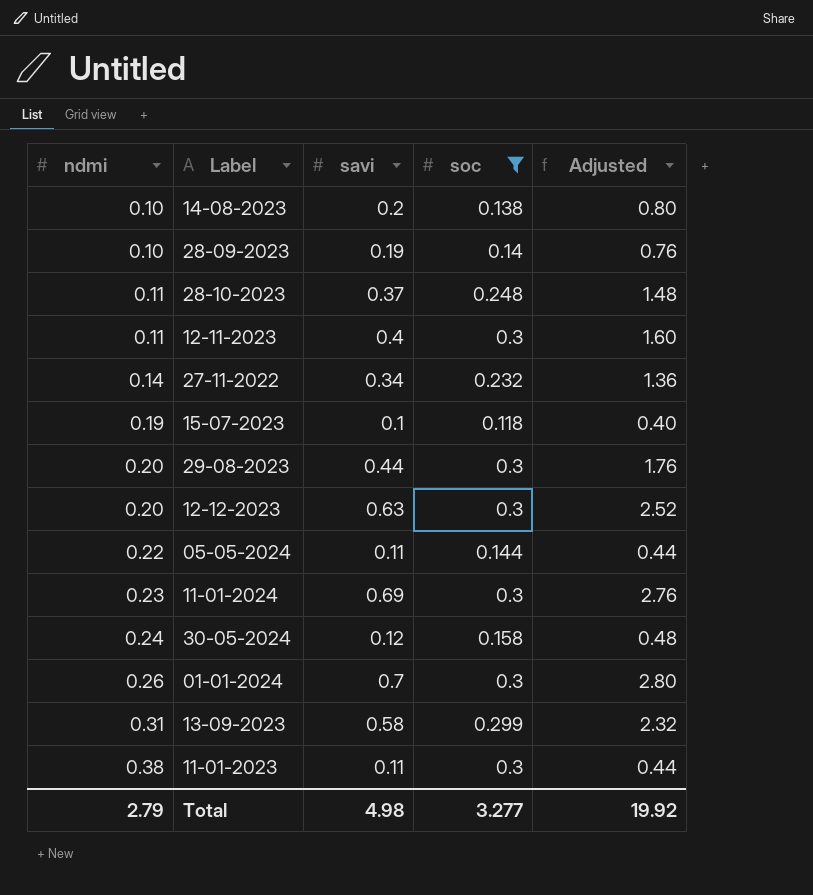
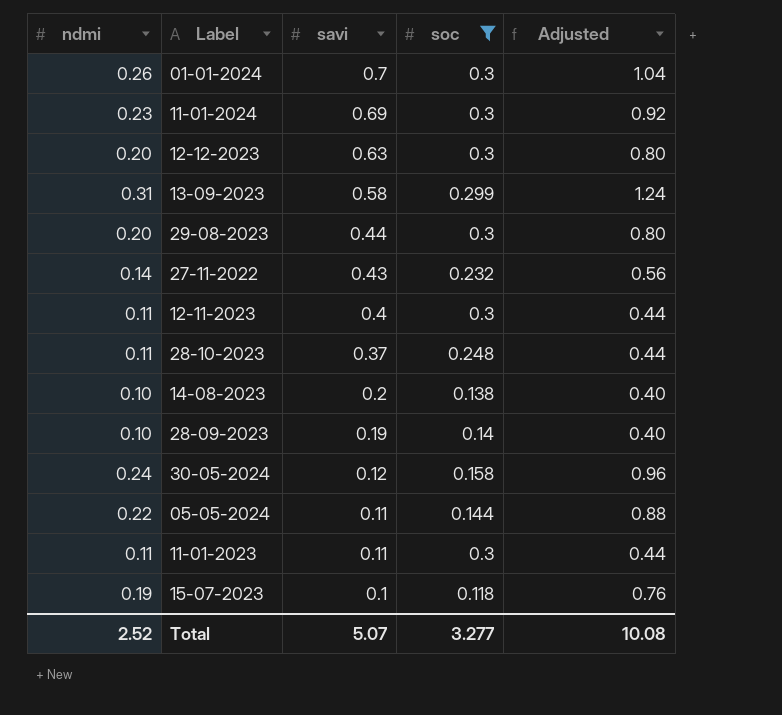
row order: ndmi ascending -> savi descending
column Adjusted | formula: [savi] * 4 -> [ndmi] * 4
27-11-2022 | savi: 0.34 -> 0.43
11-01-2023 | ndmi: 0.38 -> 0.11
Total | ndmi: 2.79 -> 2.52
Total | savi: 4.98 -> 5.07
Total | Adjusted: 19.92 -> 10.08

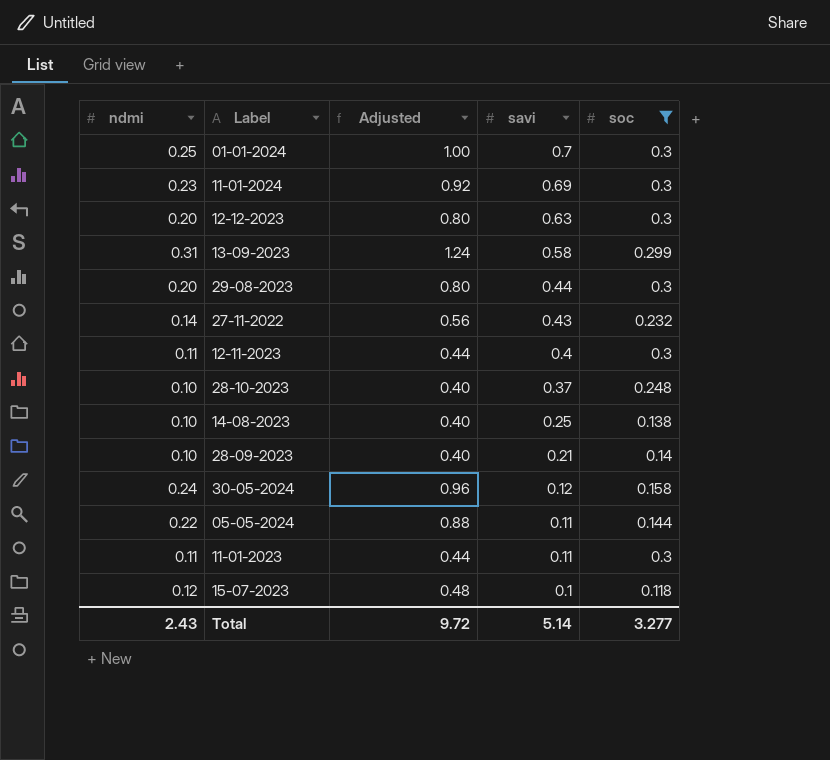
column Adjusted | position: 5 -> 3
01-01-2024 | ndmi: 0.26 -> 0.25
01-01-2024 | Adjusted: 1.04 -> 1.00
28-10-2023 | ndmi: 0.11 -> 0.10
28-10-2023 | Adjusted: 0.44 -> 0.40
14-08-2023 | savi: 0.2 -> 0.25
28-09-2023 | savi: 0.19 -> 0.21
15-07-2023 | ndmi: 0.19 -> 0.12
15-07-2023 | Adjusted: 0.76 -> 0.48
Total | ndmi: 2.52 -> 2.43
Total | Adjusted: 10.08 -> 9.72
Total | savi: 5.07 -> 5.14

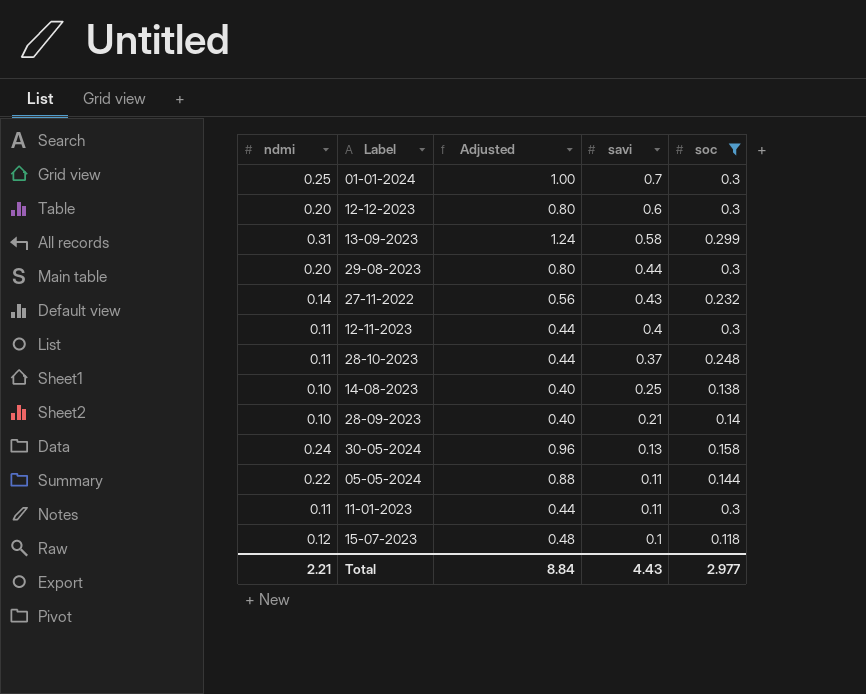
row 11-01-2024: 0.23 | 0.92 | 0.69 | 0.3 -> none
12-12-2023 | savi: 0.63 -> 0.6
28-10-2023 | ndmi: 0.10 -> 0.11
28-10-2023 | Adjusted: 0.40 -> 0.44
30-05-2024 | savi: 0.12 -> 0.13
Total | ndmi: 2.43 -> 2.21
Total | Adjusted: 9.72 -> 8.84
Total | savi: 5.14 -> 4.43
Total | soc: 3.277 -> 2.977

